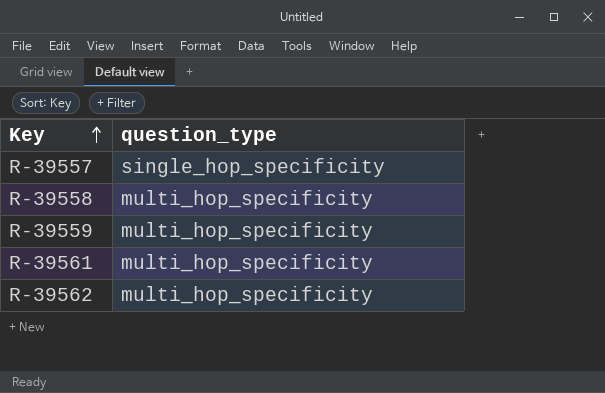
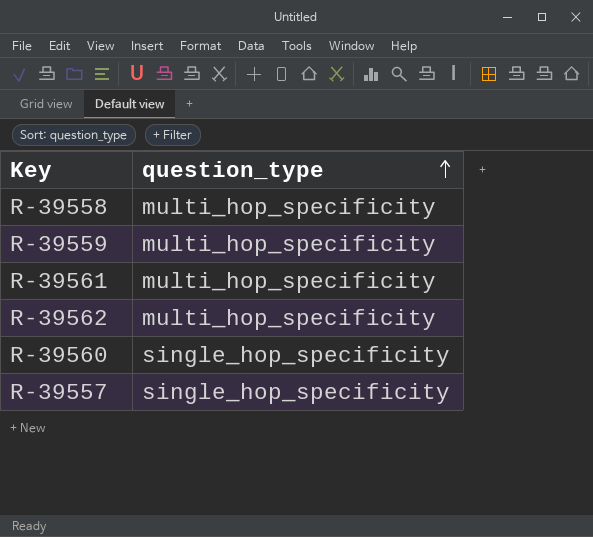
row order: Key ascending -> question_type ascending
row R-39560: none -> single_hop_specificity

